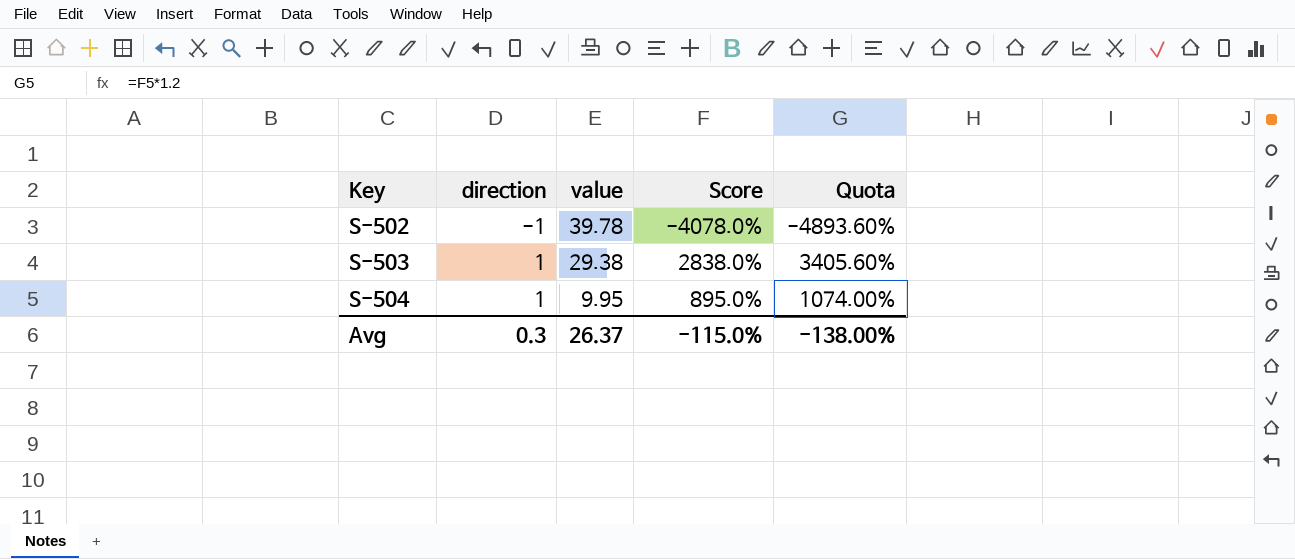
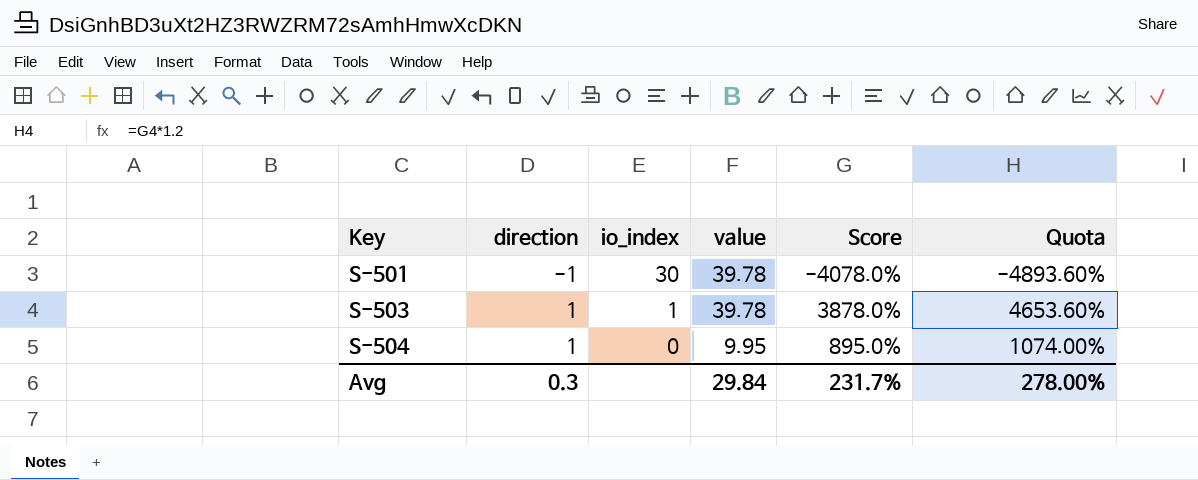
column io_index | position: none -> 3
row S-502: -1 | 39.78 | -4078.0% | -4893.60% -> none
row S-501: none -> -1 | 30 | 39.78 | -4078.0% | -4893.60%
S-503 | value: 29.38 -> 39.78
S-503 | Score: 2838.0% -> 3878.0%
S-503 | Quota: 3405.60% -> 4653.60%
Avg | value: 26.37 -> 29.84
Avg | Score: -115.0% -> 231.7%
Avg | Quota: -138.00% -> 278.00%

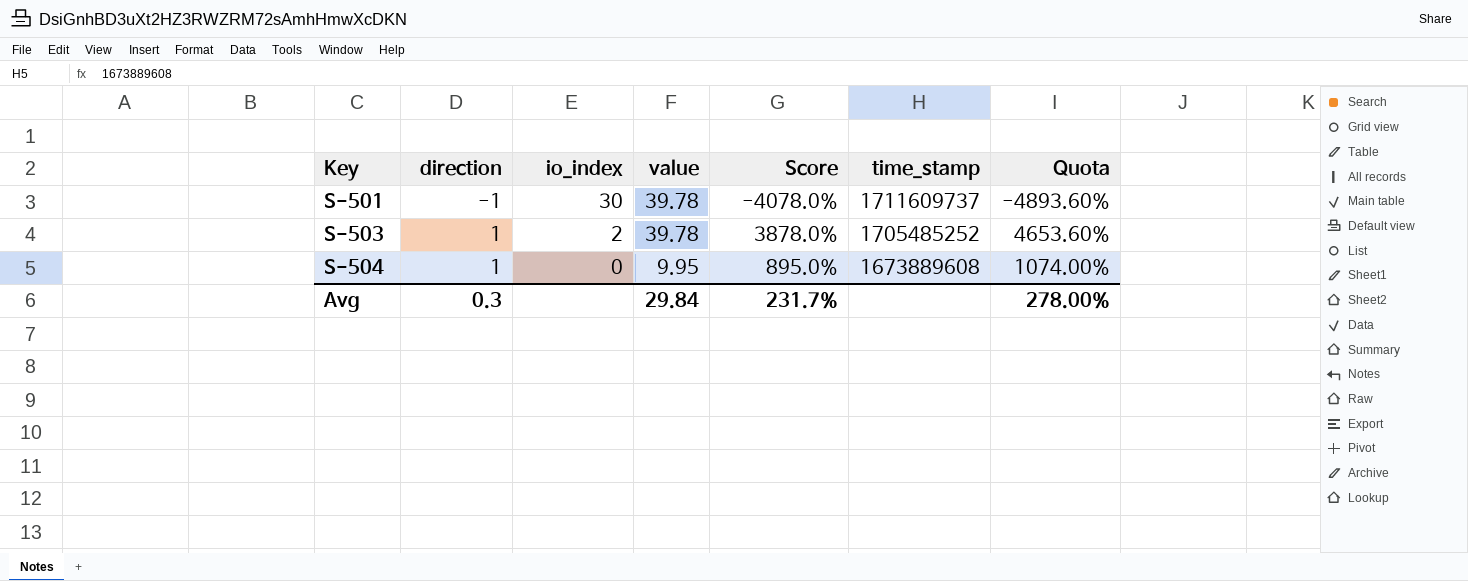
column time_stamp | position: none -> 6
S-503 | io_index: 1 -> 2

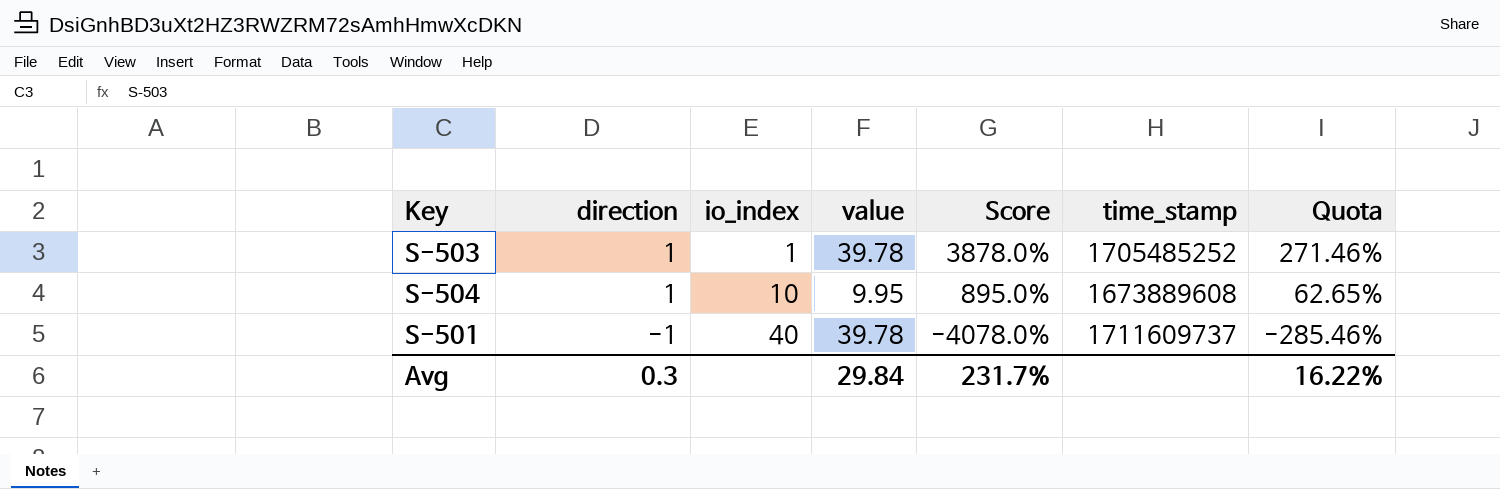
row order: Key ascending -> direction descending
column Quota | formula: [Score] * 1.2 -> [Score] * 0.07
S-503 | io_index: 2 -> 1
S-504 | io_index: 0 -> 10
S-501 | io_index: 30 -> 40
Avg | Quota: 278.00% -> 16.22%

